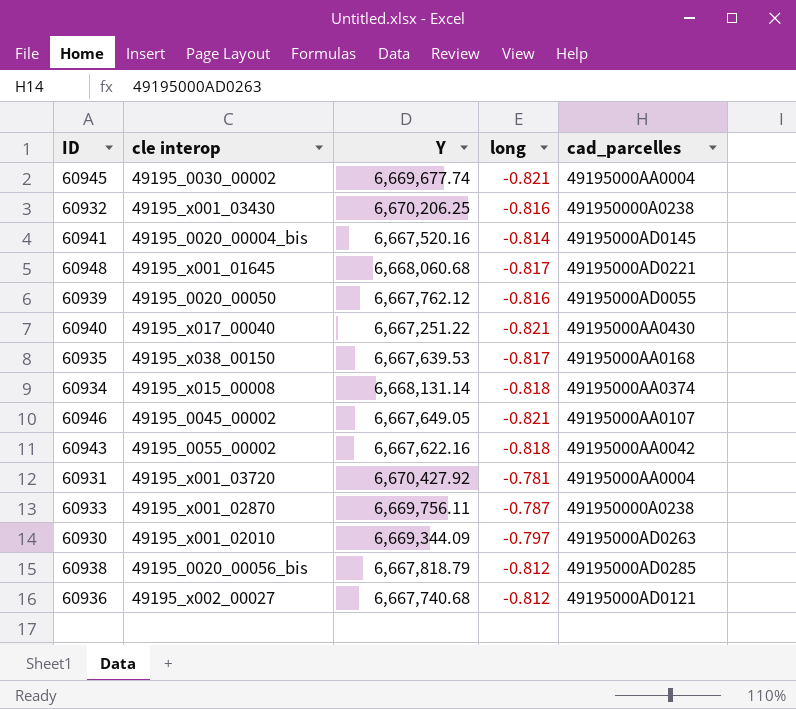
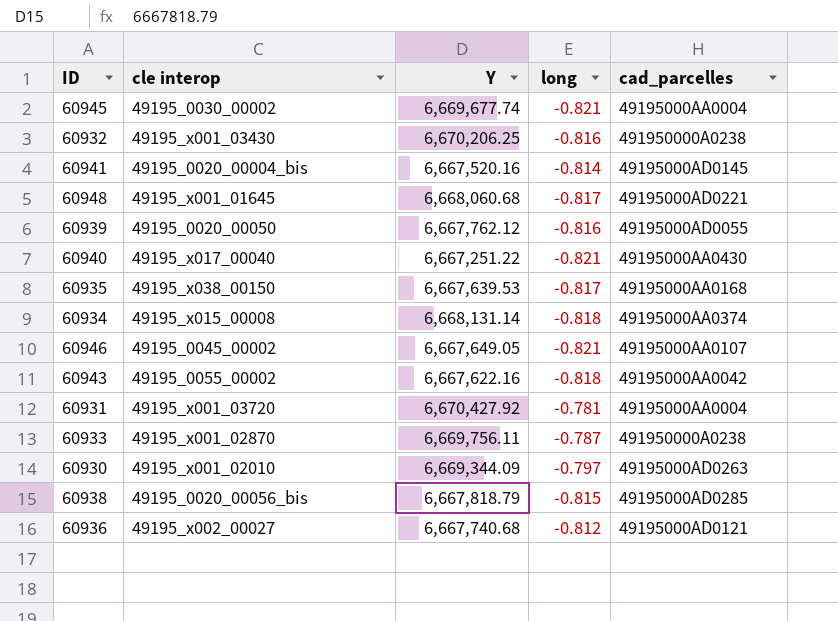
60938 | long: -0.812 -> -0.815

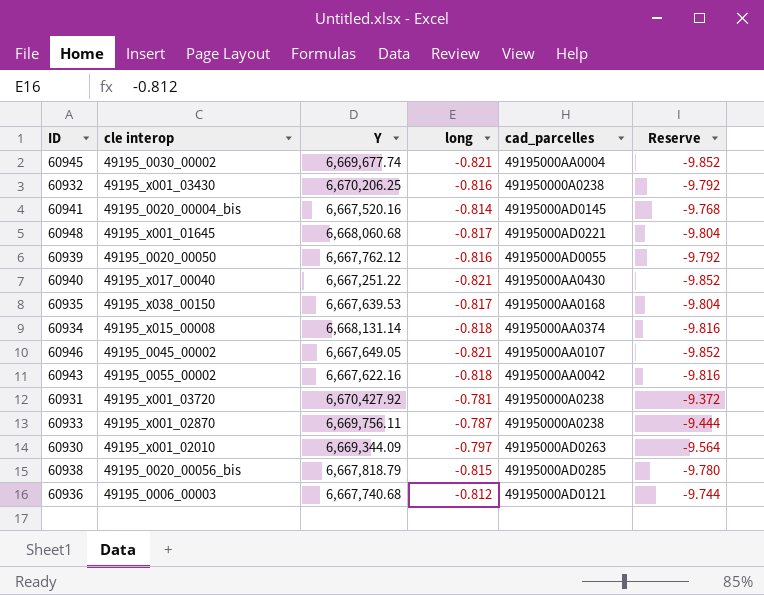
column Reserve | formula: none -> [long] * 12
60931 | cad_parcelles: 49195000AA0004 -> 491950000A0238
60936 | cle interop: 49195_x002_00027 -> 49195_0006_00003

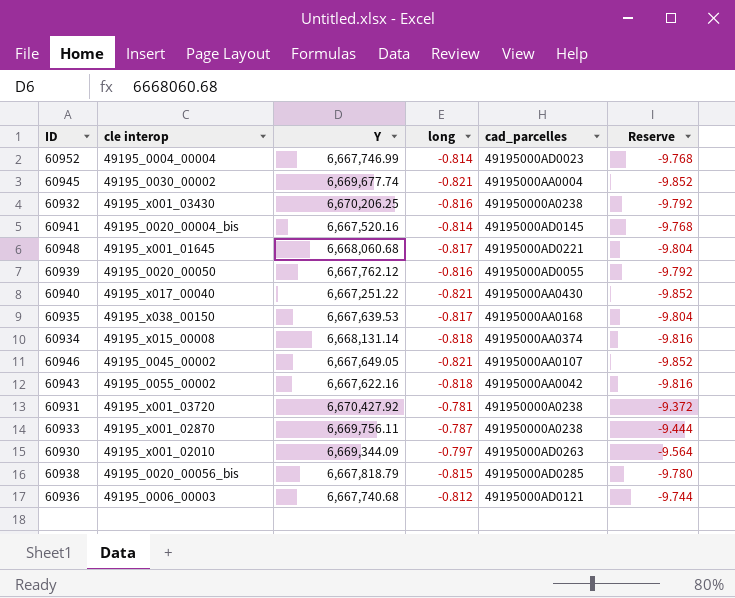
row 60952: none -> 49195_0004_00004 | 6,667,746.99 | -0.814 | 49195000AD0023 | -9.768

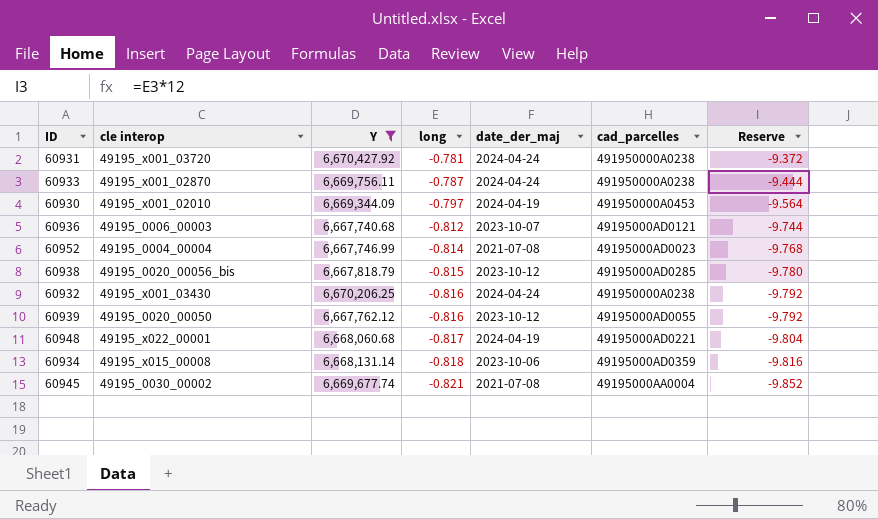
filter: none -> Y >= 6,667,740.68
row order: none -> long descending
column date_der_maj | position: none -> 5
60930 | cad_parcelles: 49195000AD0263 -> 491950000A0453
60948 | cle interop: 49195_x001_01645 -> 49195_x022_00001
60934 | cad_parcelles: 49195000AA0374 -> 49195000AD0359

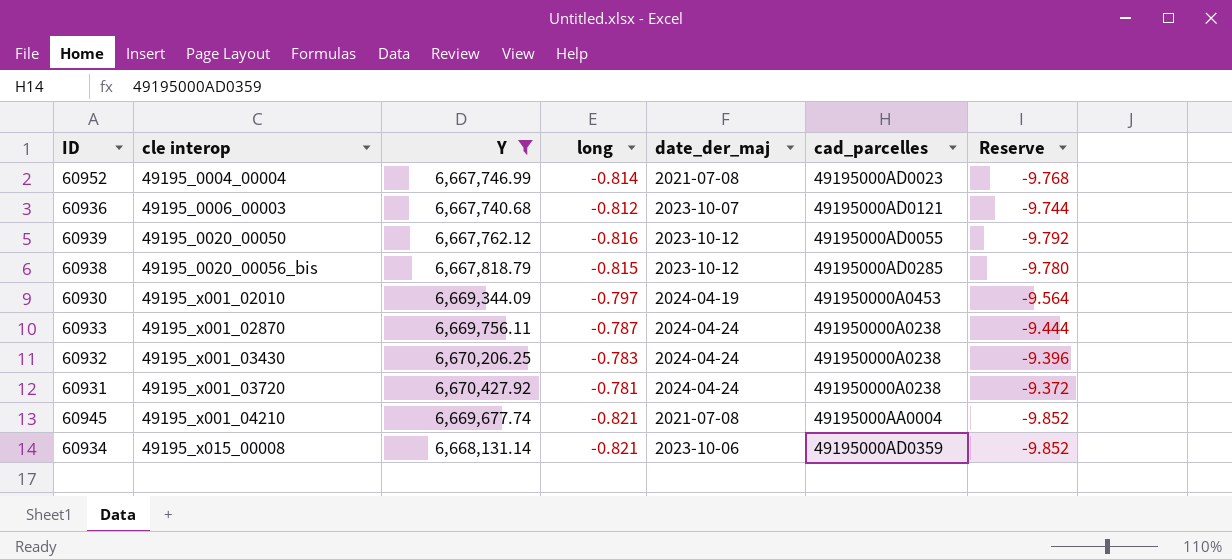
row order: long descending -> cle interop ascending
row 60948: 49195_x022_00001 | 6,668,060.68 | -0.817 | 2024-04-19 | 49195000AD0221 | -9.804 -> none
60932 | long: -0.816 -> -0.783
60932 | Reserve: -9.792 -> -9.396
60945 | cle interop: 49195_0030_00002 -> 49195_x001_04210
60934 | long: -0.818 -> -0.821
60934 | Reserve: -9.816 -> -9.852

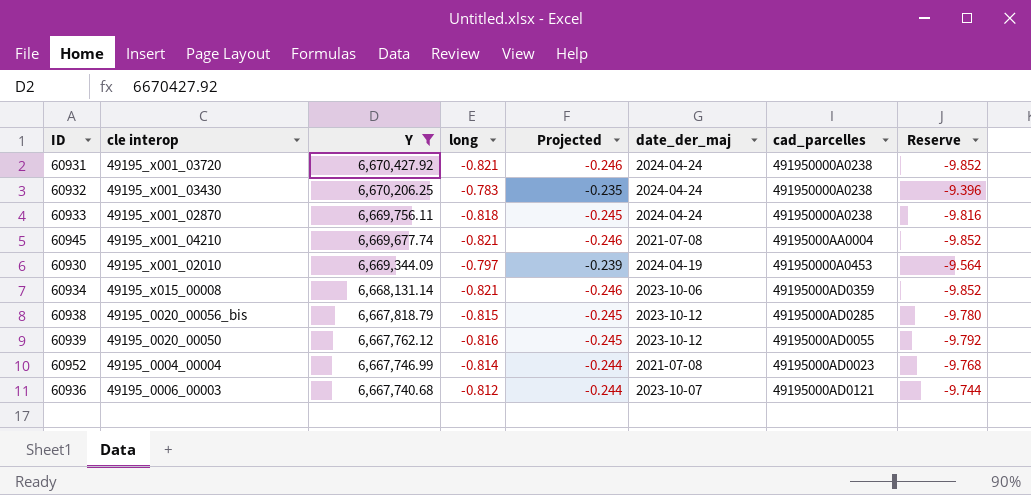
row order: cle interop ascending -> Y descending
column Projected | formula: none -> [long] * 0.3
60931 | long: -0.781 -> -0.821
60931 | Reserve: -9.372 -> -9.852
60933 | long: -0.787 -> -0.818
60933 | Reserve: -9.444 -> -9.816

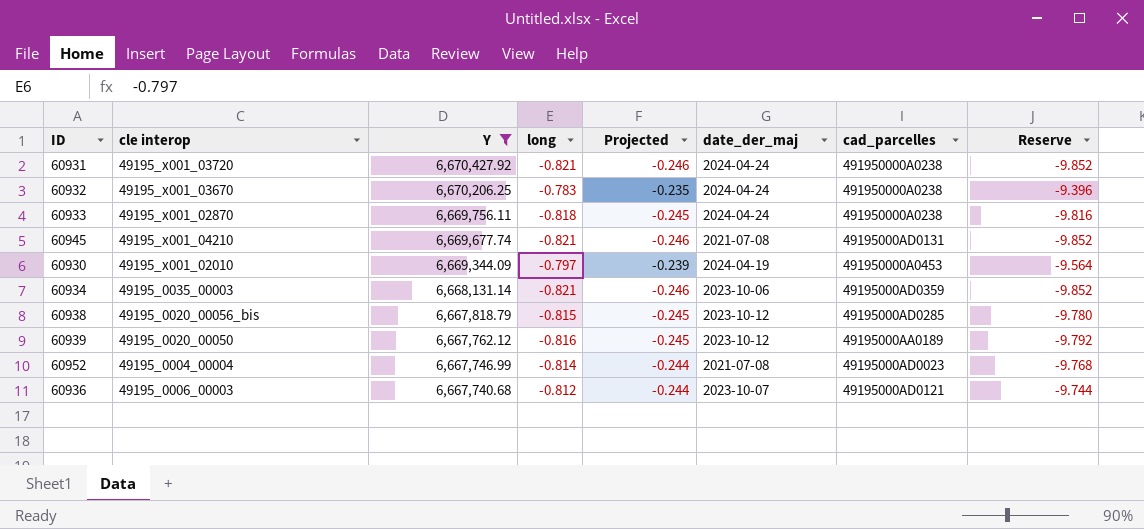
60932 | cle interop: 49195_x001_03430 -> 49195_x001_03670
60945 | cad_parcelles: 49195000AA0004 -> 49195000AD0131
60934 | cle interop: 49195_x015_00008 -> 49195_0035_00003
60939 | cad_parcelles: 49195000AD0055 -> 49195000AA0189

